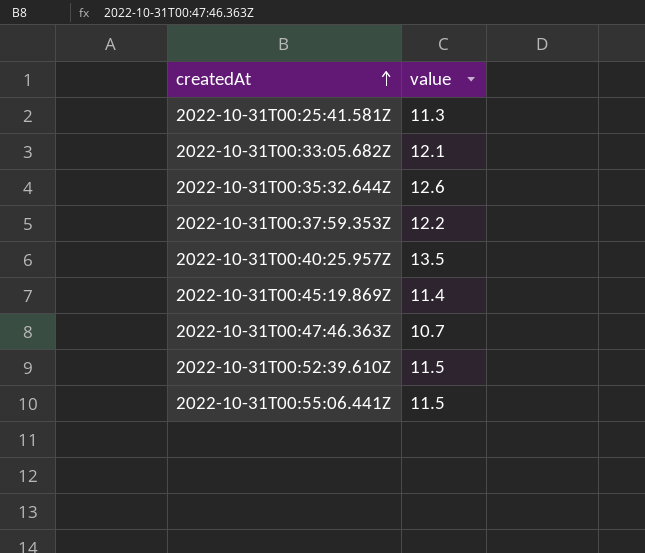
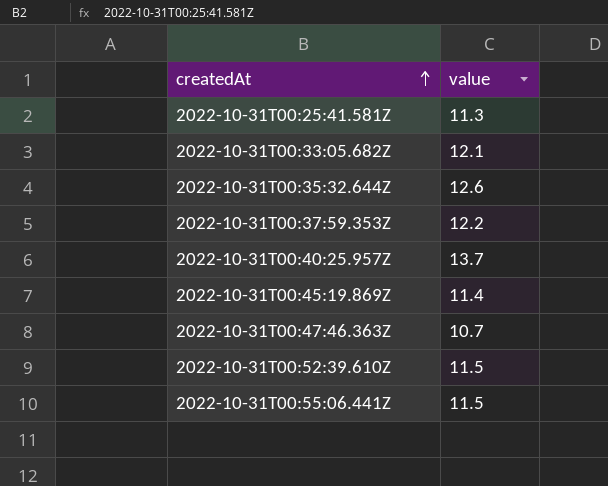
2022-10-31T00:40:25.957Z | value: 13.5 -> 13.7

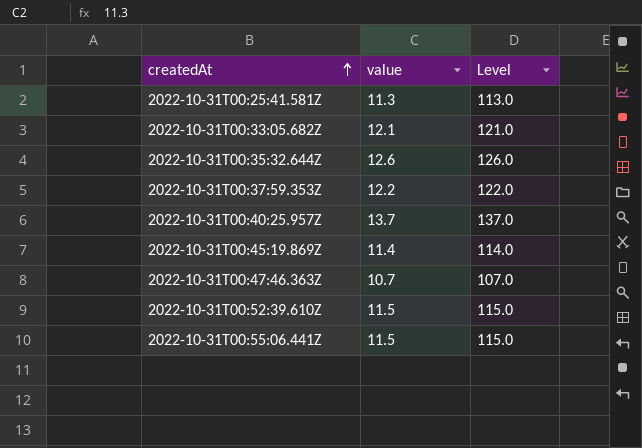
column Level | formula: none -> [value] * 10

